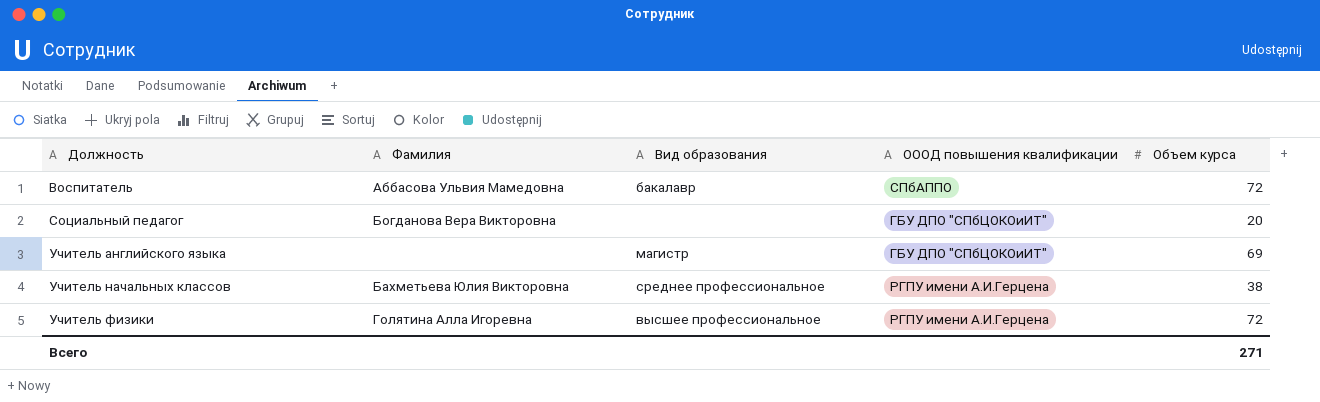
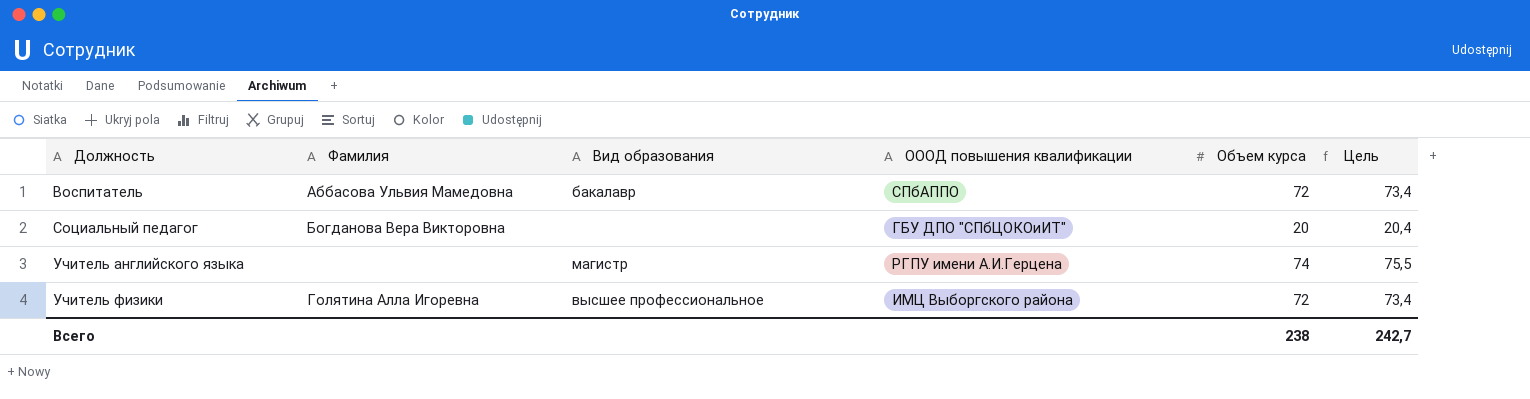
column Цель | formula: none -> [Объем курса] * 1,02
row Учитель начальных классов: Бахметьева Юлия Викторовна | среднее профессиональное | РГПУ имени А.И.Герцена | 38 -> none
Учитель английского языка | ОООД повышения квалификации: ГБУ ДПО "СПбЦОКОиИТ" -> РГПУ имени А.И.Герцена
Учитель английского языка | Объем курса: 69 -> 74
Учитель физики | ОООД повышения квалификации: РГПУ имени А.И.Герцена -> ИМЦ Выборгского района
Всего | Объем курса: 271 -> 238

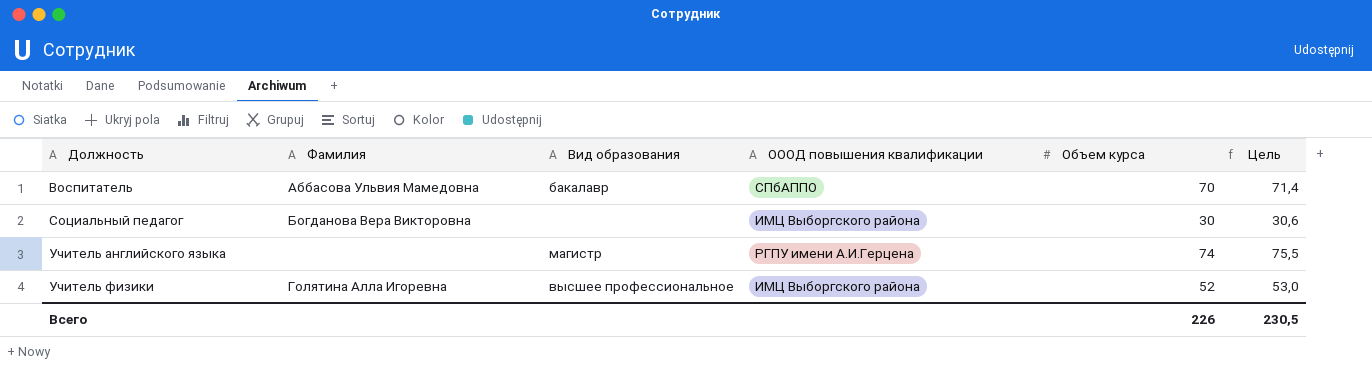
Воспитатель | Объем курса: 72 -> 70
Воспитатель | Цель: 73,4 -> 71,4
Социальный педагог | ОООД повышения квалификации: ГБУ ДПО "СПбЦОКОиИТ" -> ИМЦ Выборгского района
Социальный педагог | Объем курса: 20 -> 30
Социальный педагог | Цель: 20,4 -> 30,6
Учитель физики | Объем курса: 72 -> 52
Учитель физики | Цель: 73,4 -> 53,0
Всего | Объем курса: 238 -> 226
Всего | Цель: 242,7 -> 230,5

